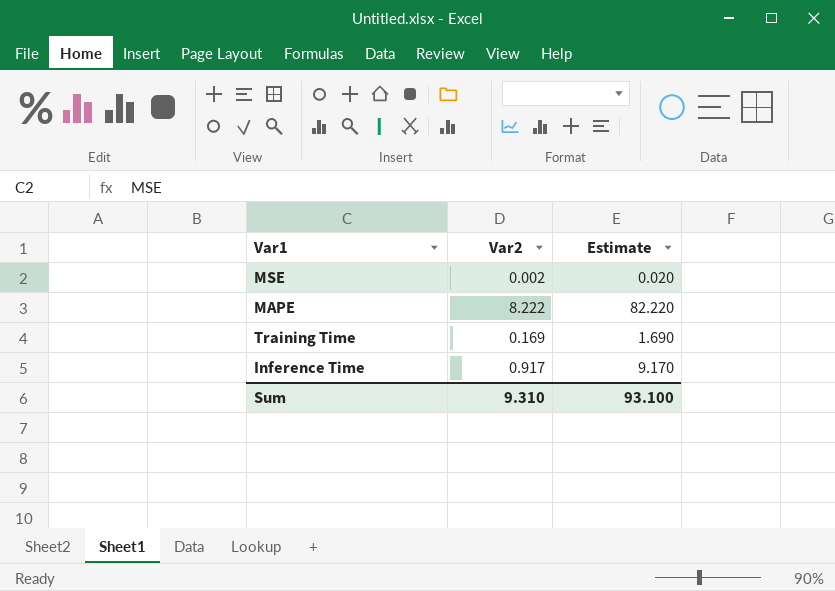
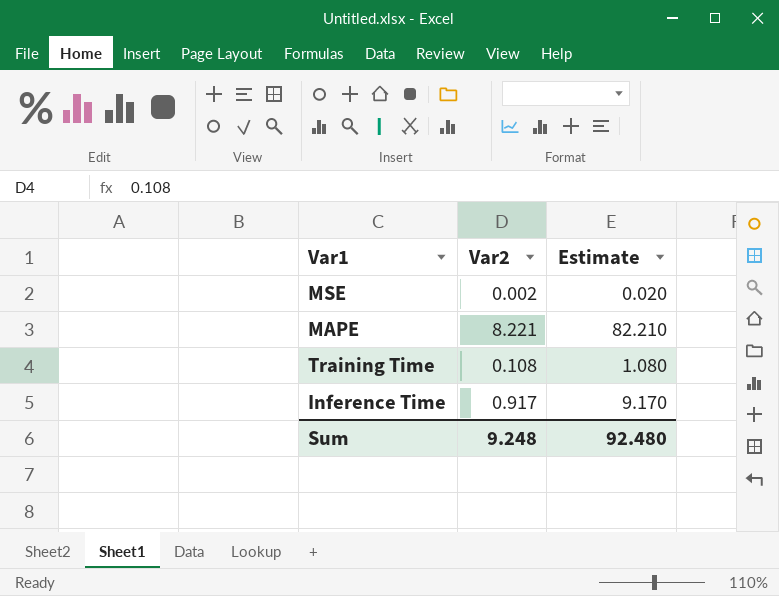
MAPE | Var2: 8.222 -> 8.221
MAPE | Estimate: 82.220 -> 82.210
Training Time | Var2: 0.169 -> 0.108
Training Time | Estimate: 1.690 -> 1.080
Sum | Var2: 9.310 -> 9.248
Sum | Estimate: 93.100 -> 92.480

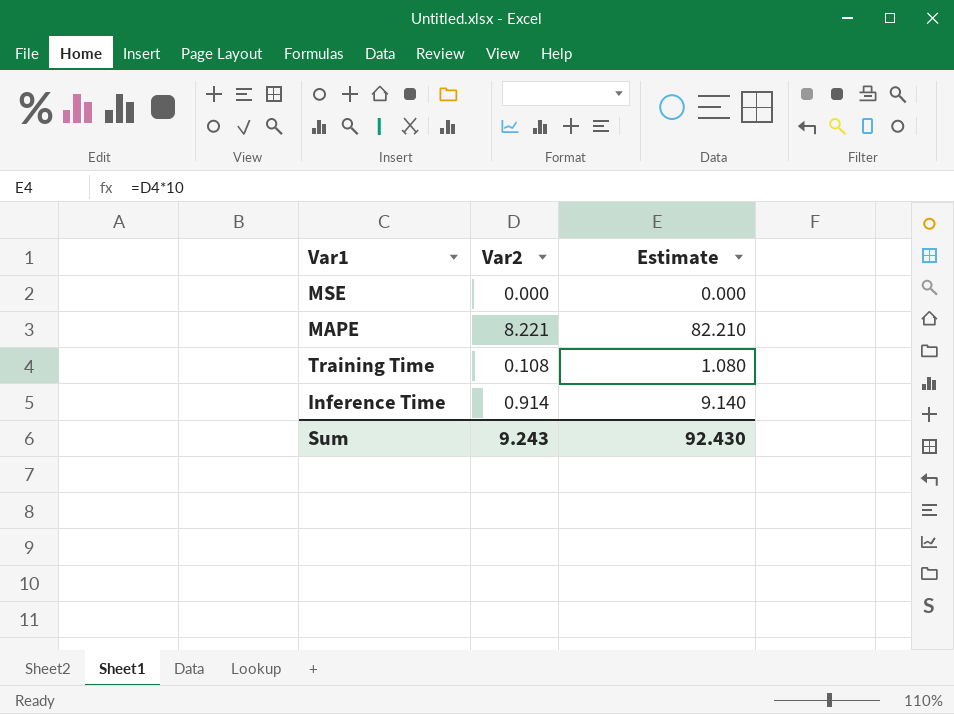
MSE | Var2: 0.002 -> 0.000
MSE | Estimate: 0.020 -> 0.000
Inference Time | Var2: 0.917 -> 0.914
Inference Time | Estimate: 9.170 -> 9.140
Sum | Var2: 9.248 -> 9.243
Sum | Estimate: 92.480 -> 92.430

